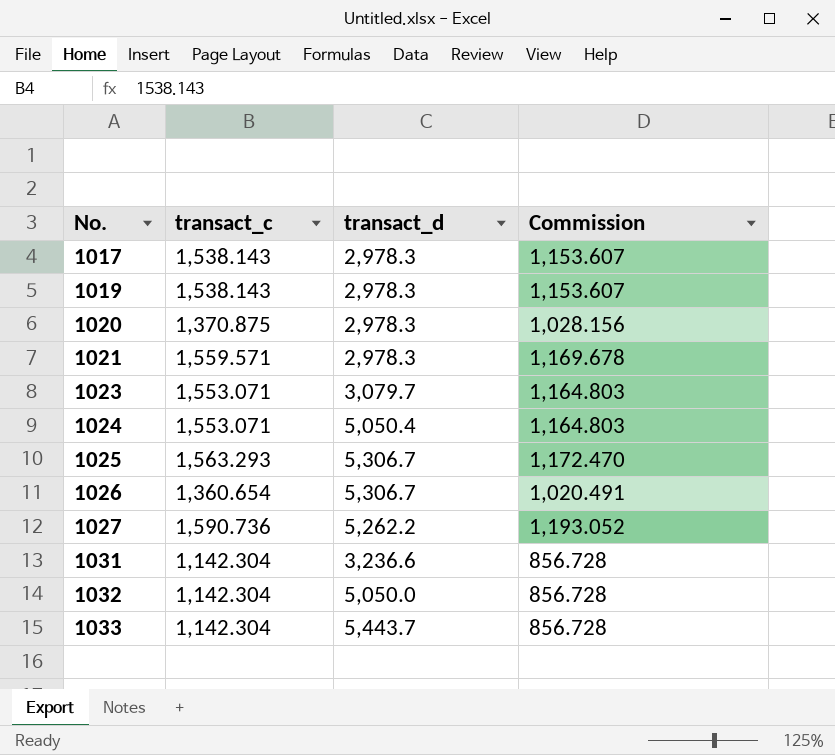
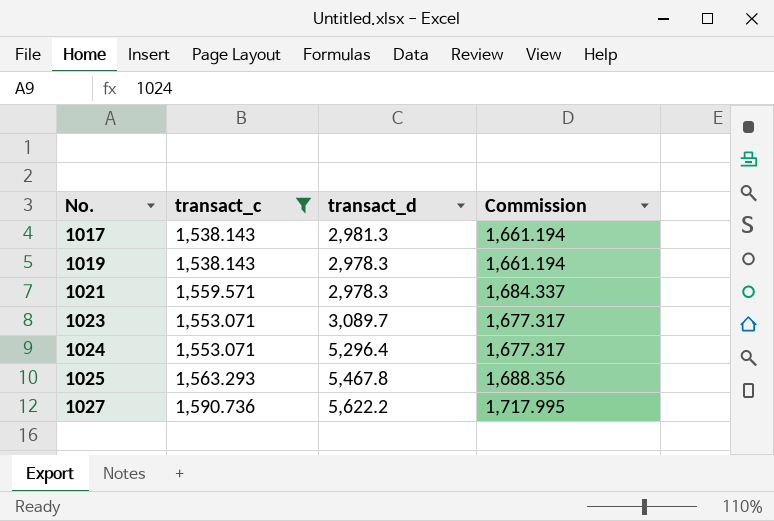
filter: none -> transact_c >= 1,538.143
column Commission | formula: [transact_c] * 0.75 -> [transact_c] * 1.08
1017 | transact_d: 2,978.3 -> 2,981.3
1023 | transact_d: 3,079.7 -> 3,089.7
1024 | transact_d: 5,050.4 -> 5,296.4
1025 | transact_d: 5,306.7 -> 5,467.8
1027 | transact_d: 5,262.2 -> 5,622.2

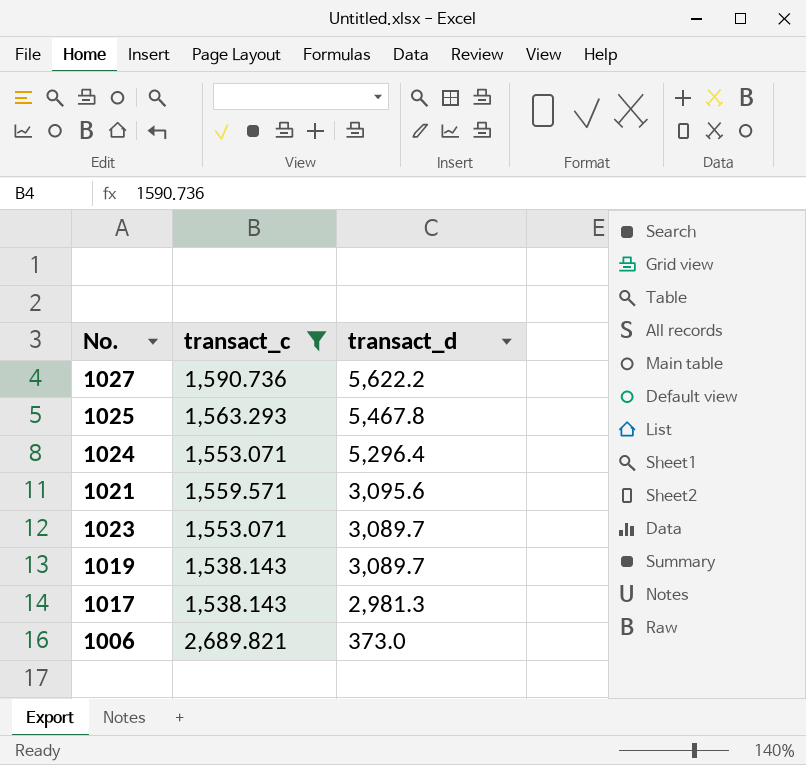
row order: No. ascending -> transact_d descending
column Commission | formula: [transact_c] * 1.08 -> none
1021 | transact_d: 2,978.3 -> 3,095.6
1019 | transact_d: 2,978.3 -> 3,089.7
row 1006: none -> 2,689.821 | 373.0

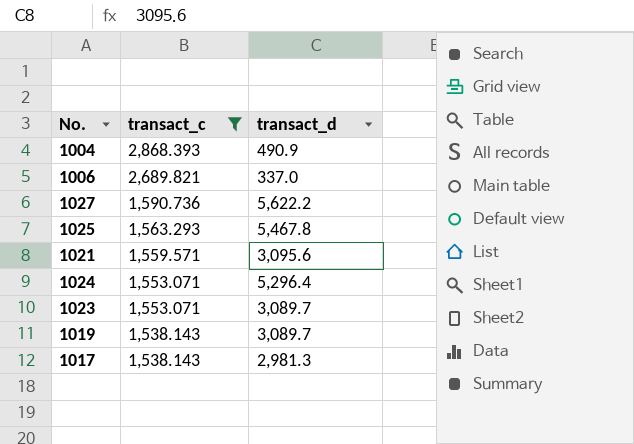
row order: transact_d descending -> transact_c descending
row 1004: none -> 2,868.393 | 490.9
1006 | transact_d: 373.0 -> 337.0

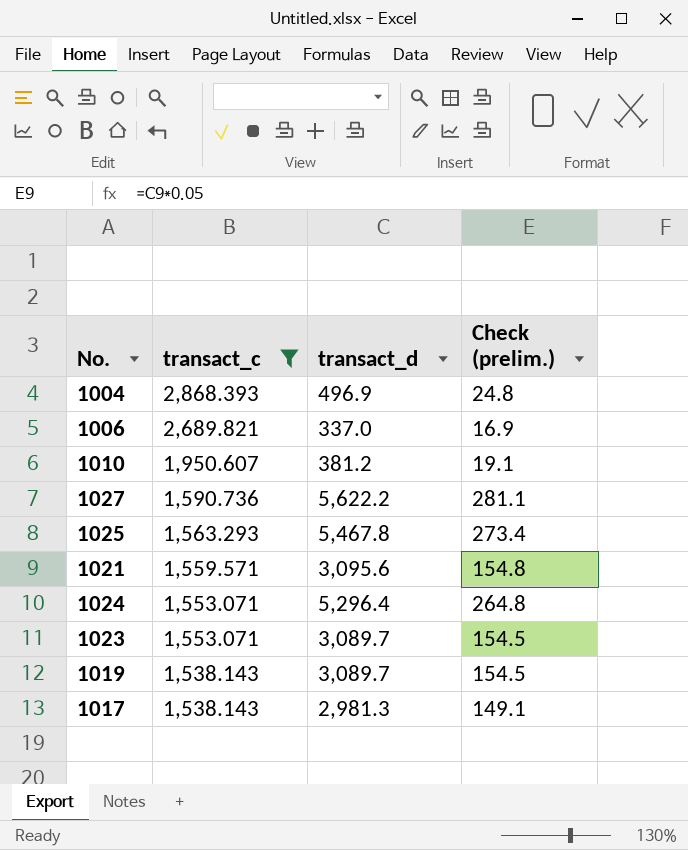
column Check (prelim.) | formula: none -> [transact_d] * 0.05
1004 | transact_d: 490.9 -> 496.9
row 1010: none -> 1,950.607 | 381.2 | 19.1

